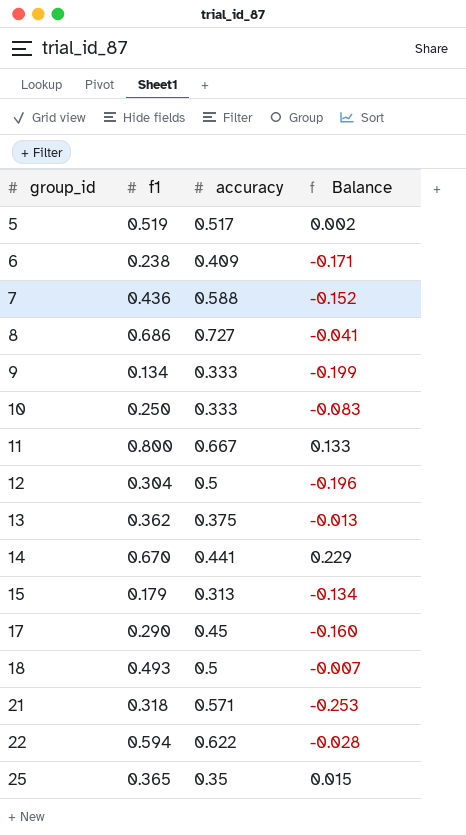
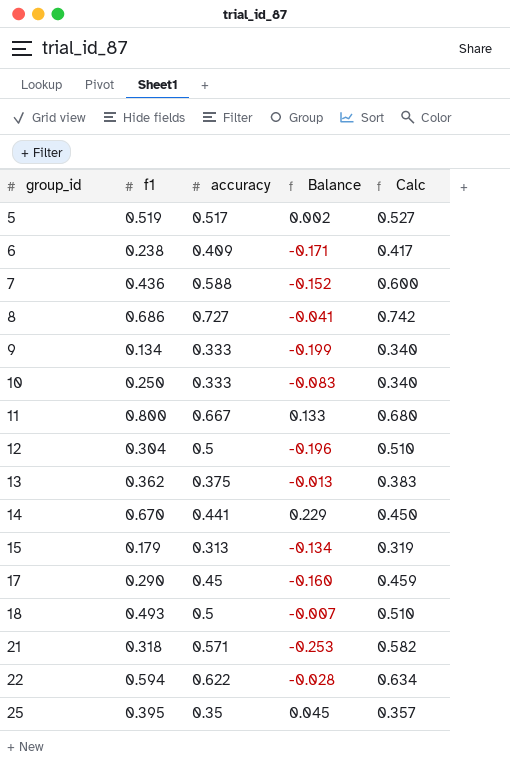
column Calc | formula: none -> [accuracy] * 1.02
25 | f1: 0.365 -> 0.395
25 | Balance: 0.015 -> 0.045

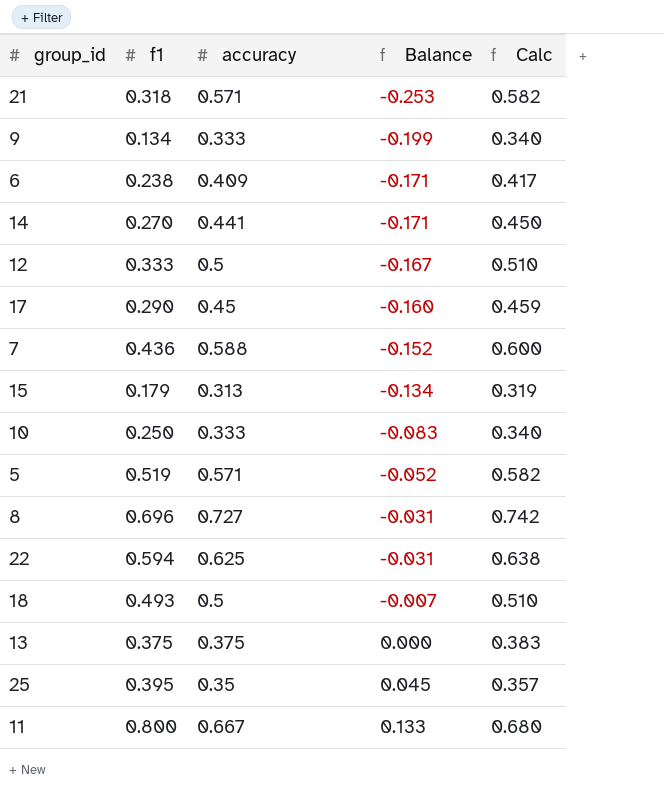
row order: group_id ascending -> Balance ascending
14 | f1: 0.670 -> 0.270
14 | Balance: 0.229 -> -0.171
12 | f1: 0.304 -> 0.333
12 | Balance: -0.196 -> -0.167
5 | accuracy: 0.517 -> 0.571
5 | Balance: 0.002 -> -0.052
5 | Calc: 0.527 -> 0.582
8 | f1: 0.686 -> 0.696
8 | Balance: -0.041 -> -0.031
22 | accuracy: 0.622 -> 0.625
22 | Balance: -0.028 -> -0.031
22 | Calc: 0.634 -> 0.638
13 | f1: 0.362 -> 0.375
13 | Balance: -0.013 -> 0.000

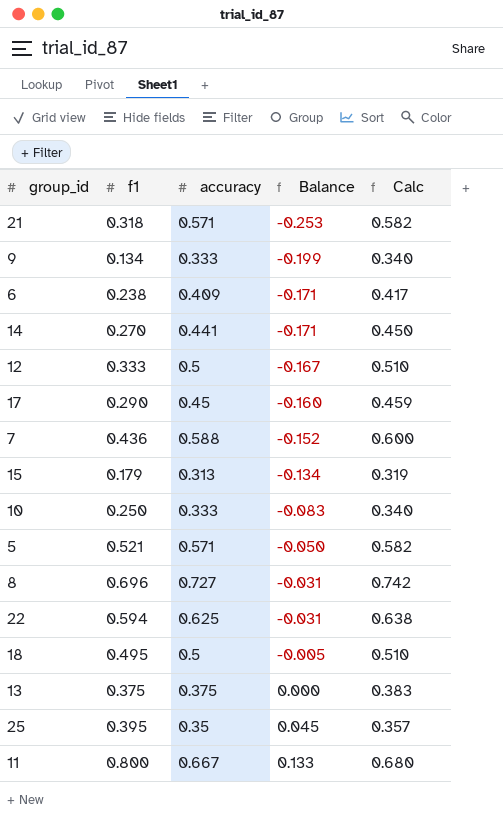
5 | f1: 0.519 -> 0.521
5 | Balance: -0.052 -> -0.050
18 | f1: 0.493 -> 0.495
18 | Balance: -0.007 -> -0.005

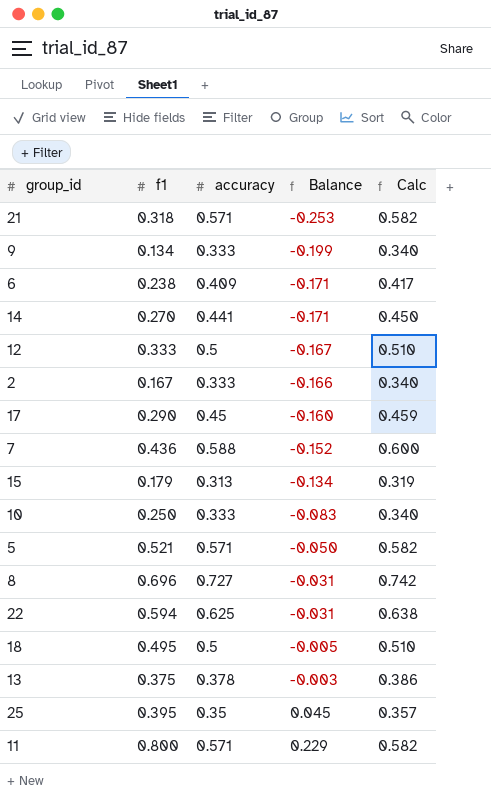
row 2: none -> 0.167 | 0.333 | -0.166 | 0.340
13 | accuracy: 0.375 -> 0.378
13 | Balance: 0.000 -> -0.003
13 | Calc: 0.383 -> 0.386
11 | accuracy: 0.667 -> 0.571
11 | Balance: 0.133 -> 0.229
11 | Calc: 0.680 -> 0.582

